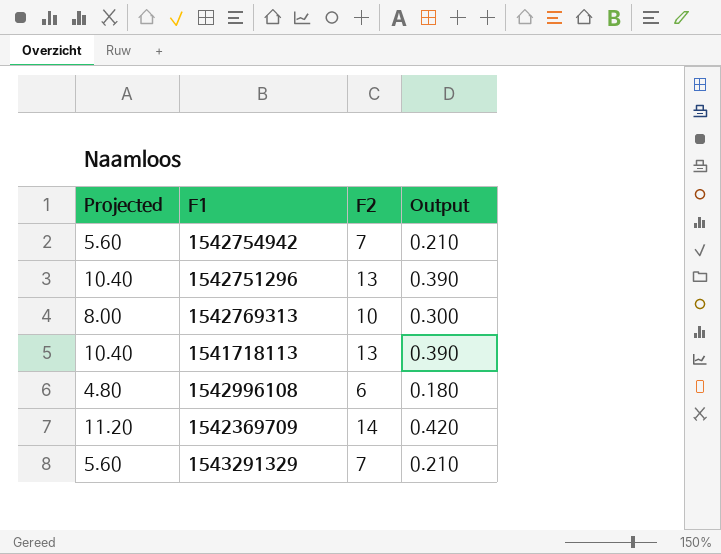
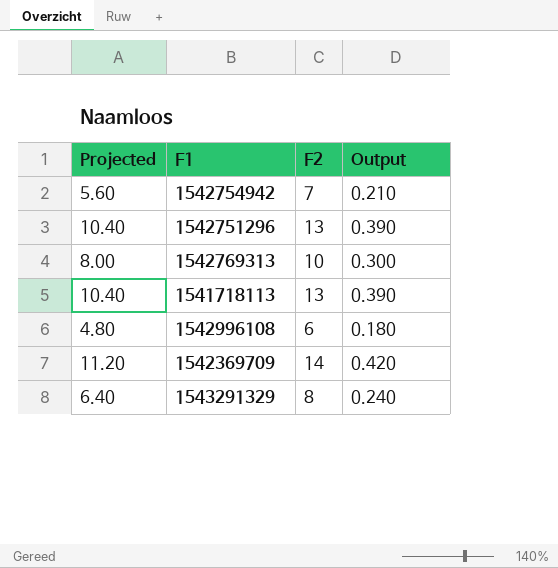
1543291329 | Projected: 5.60 -> 6.40
1543291329 | F2: 7 -> 8
1543291329 | Output: 0.210 -> 0.240

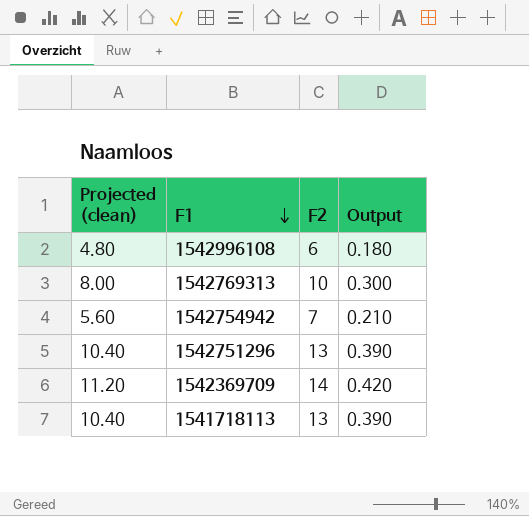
row order: none -> F1 descending
column name: Projected -> Projected (clean)
row 1543291329: 6.40 | 8 | 0.240 -> none

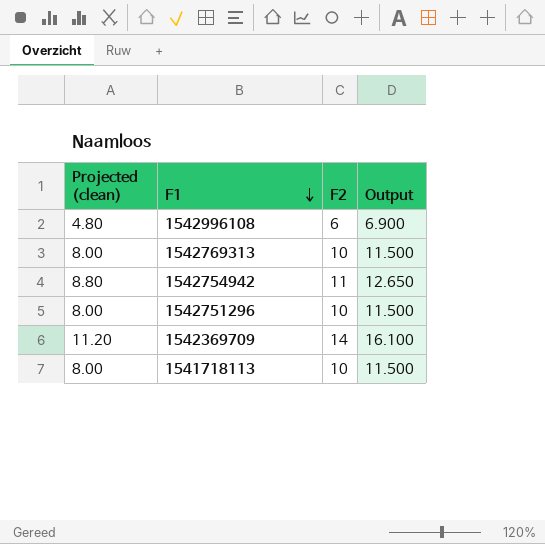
column Output | formula: [F2] * 0.03 -> [F2] * 1.15
1542754942 | Projected (clean): 5.60 -> 8.80
1542754942 | F2: 7 -> 11
1542751296 | Projected (clean): 10.40 -> 8.00
1542751296 | F2: 13 -> 10
1541718113 | Projected (clean): 10.40 -> 8.00
1541718113 | F2: 13 -> 10

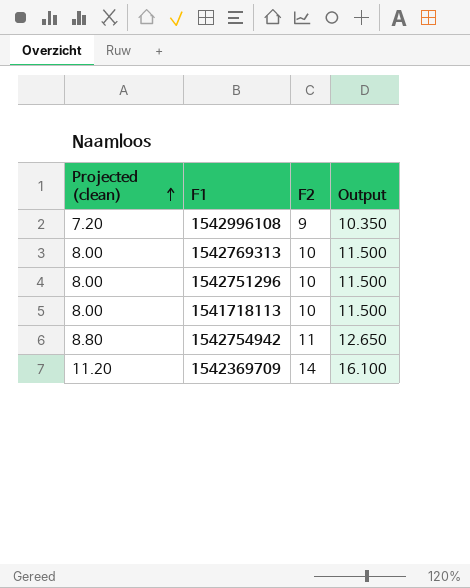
row order: F1 descending -> Projected (clean) ascending
1542996108 | Projected (clean): 4.80 -> 7.20
1542996108 | F2: 6 -> 9
1542996108 | Output: 6.900 -> 10.350

